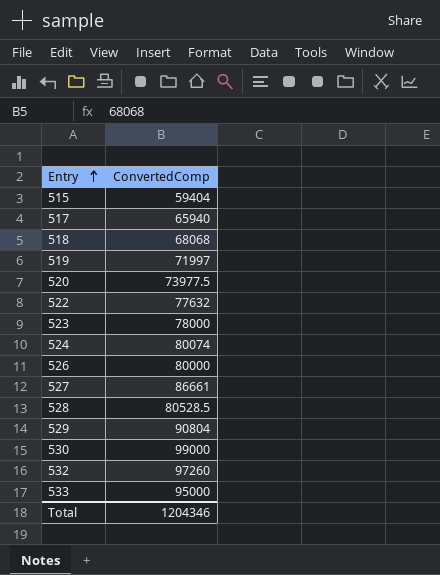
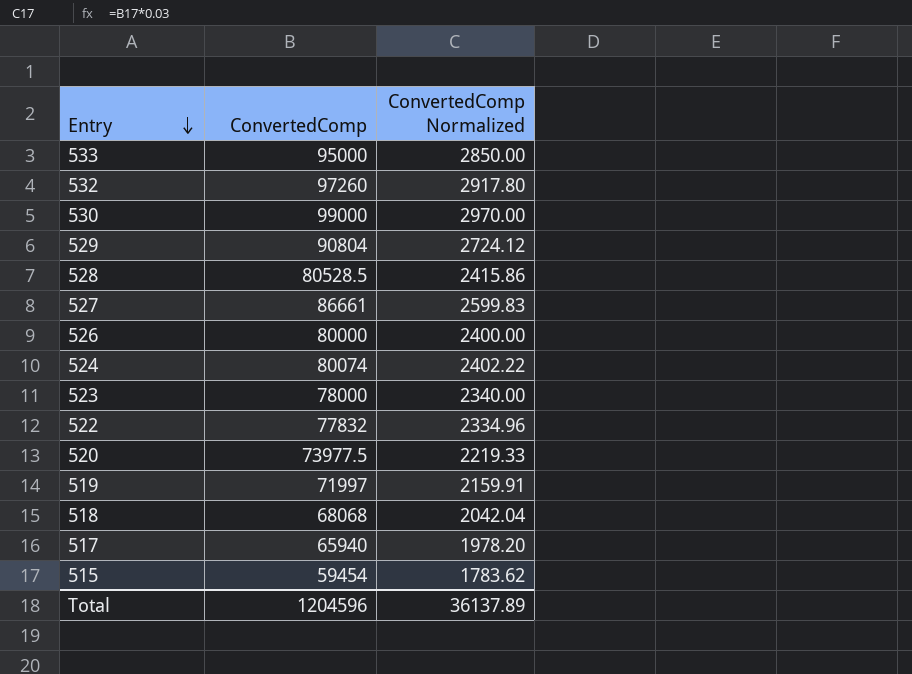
row order: Entry ascending -> Entry descending
column ConvertedComp Normalized | formula: none -> [ConvertedComp] * 0.03
522 | ConvertedComp: 77632 -> 77832
515 | ConvertedComp: 59404 -> 59454
Total | ConvertedComp: 1204346 -> 1204596

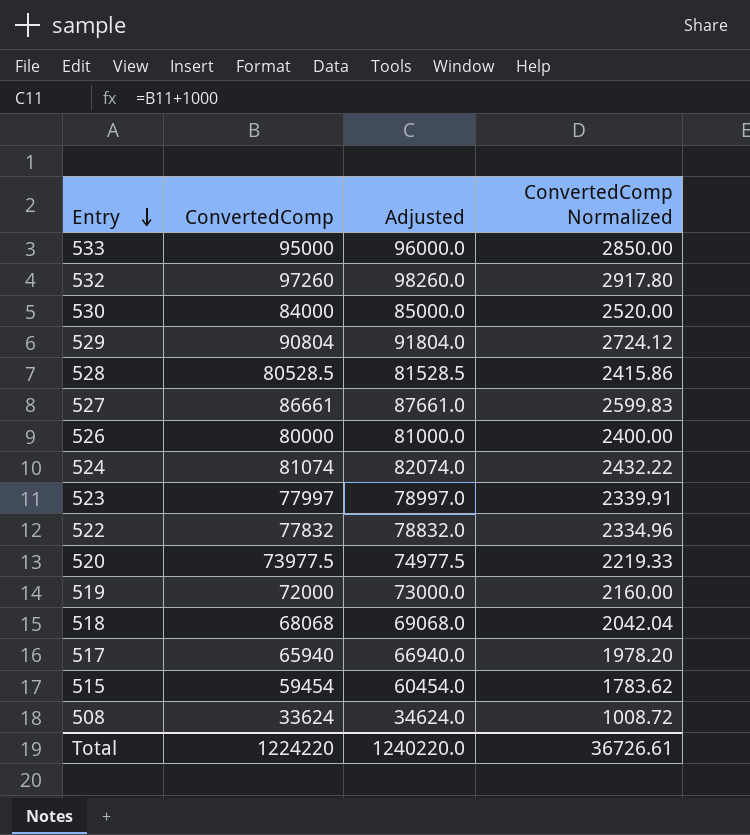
column Adjusted | formula: none -> [ConvertedComp] + 1000
530 | ConvertedComp: 99000 -> 84000
530 | ConvertedComp Normalized: 2970.00 -> 2520.00
524 | ConvertedComp: 80074 -> 81074
524 | ConvertedComp Normalized: 2402.22 -> 2432.22
523 | ConvertedComp: 78000 -> 77997
523 | ConvertedComp Normalized: 2340.00 -> 2339.91
519 | ConvertedComp: 71997 -> 72000
519 | ConvertedComp Normalized: 2159.91 -> 2160.00
row 508: none -> 33624 | 34624.0 | 1008.72
Total | ConvertedComp: 1204596 -> 1224220
Total | ConvertedComp Normalized: 36137.89 -> 36726.61

